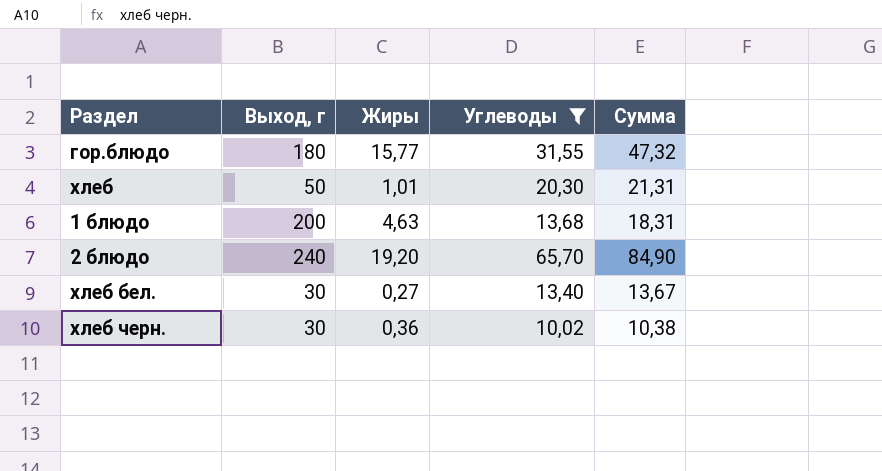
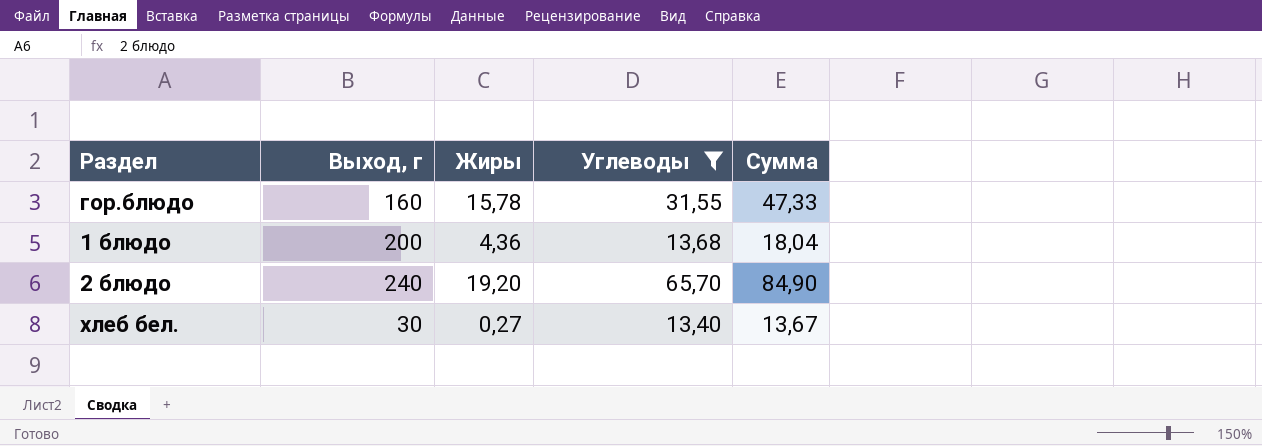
row хлеб: 50 | 1,01 | 20,30 | 21,31 -> none
row хлеб черн.: 30 | 0,36 | 10,02 | 10,38 -> none
гор.блюдо | Выход, г: 180 -> 160
гор.блюдо | Жиры: 15,77 -> 15,78
гор.блюдо | Сумма: 47,32 -> 47,33
1 блюдо | Жиры: 4,63 -> 4,36
1 блюдо | Сумма: 18,31 -> 18,04

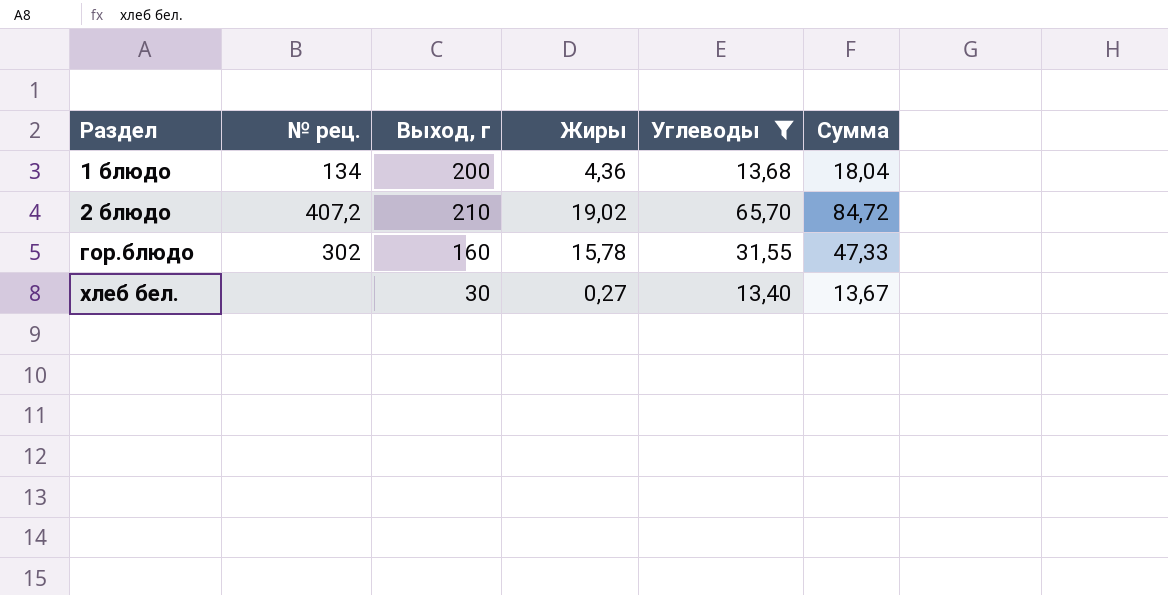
row order: none -> Раздел ascending
column № рец. | position: none -> 2
2 блюдо | Выход, г: 240 -> 210
2 блюдо | Жиры: 19,20 -> 19,02
2 блюдо | Сумма: 84,90 -> 84,72

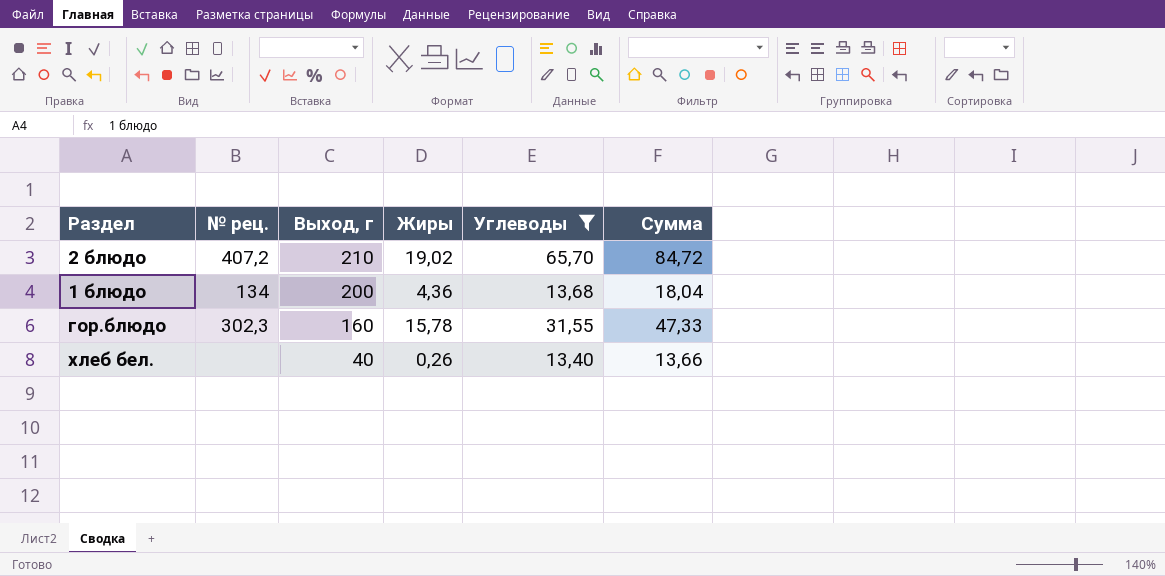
row order: Раздел ascending -> Выход, г descending
гор.блюдо | № рец.: 302 -> 302,3
хлеб бел. | Выход, г: 30 -> 40
хлеб бел. | Жиры: 0,27 -> 0,26
хлеб бел. | Сумма: 13,67 -> 13,66

